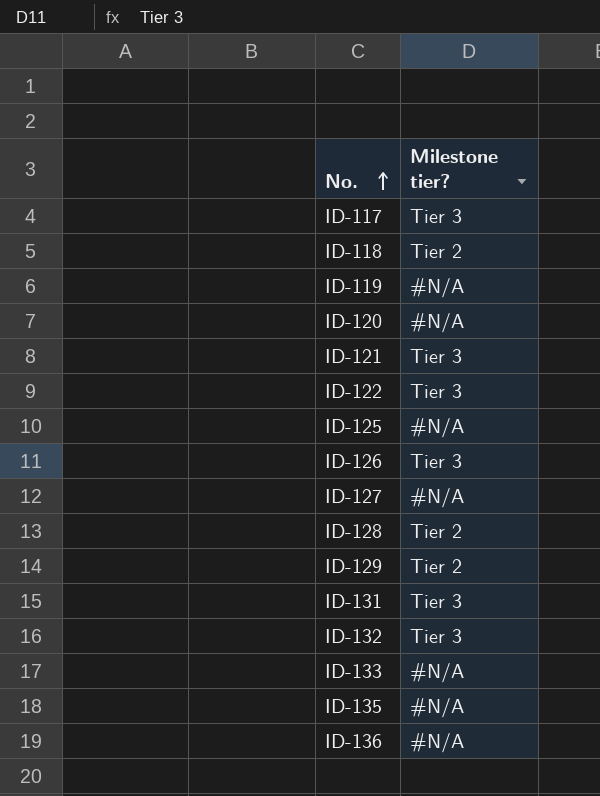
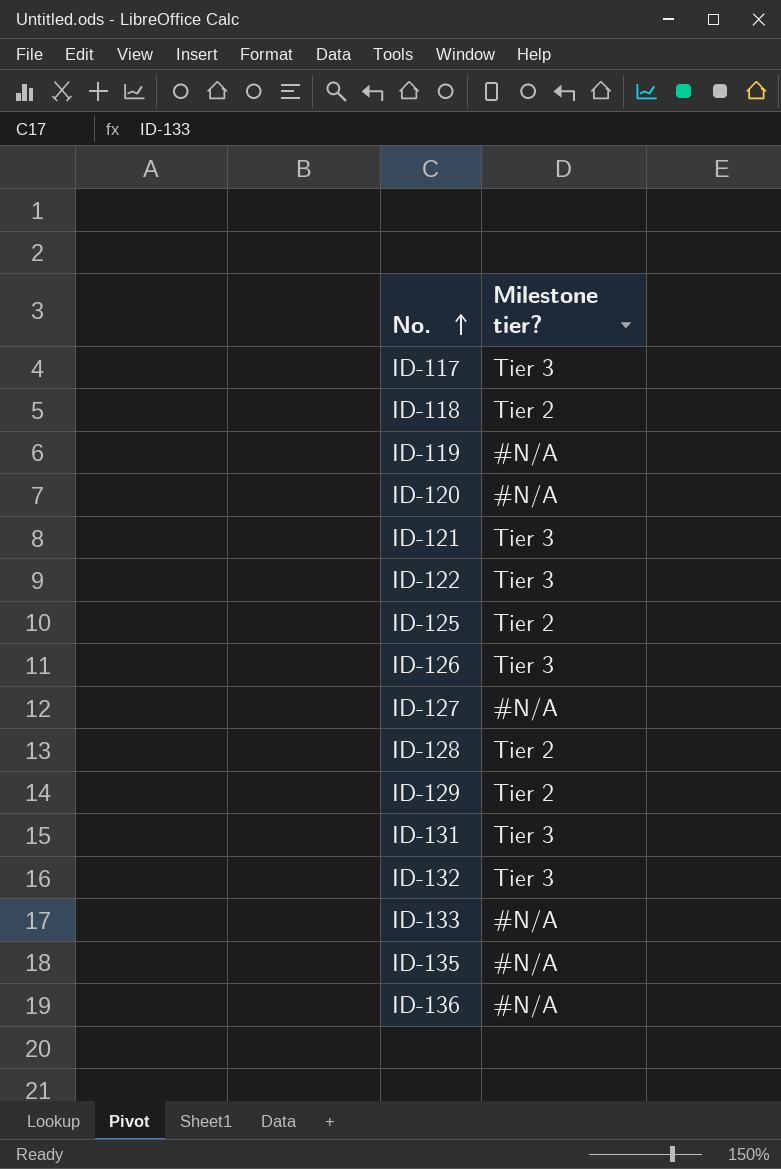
ID-125 | Milestone tier?: #N/A -> Tier 2

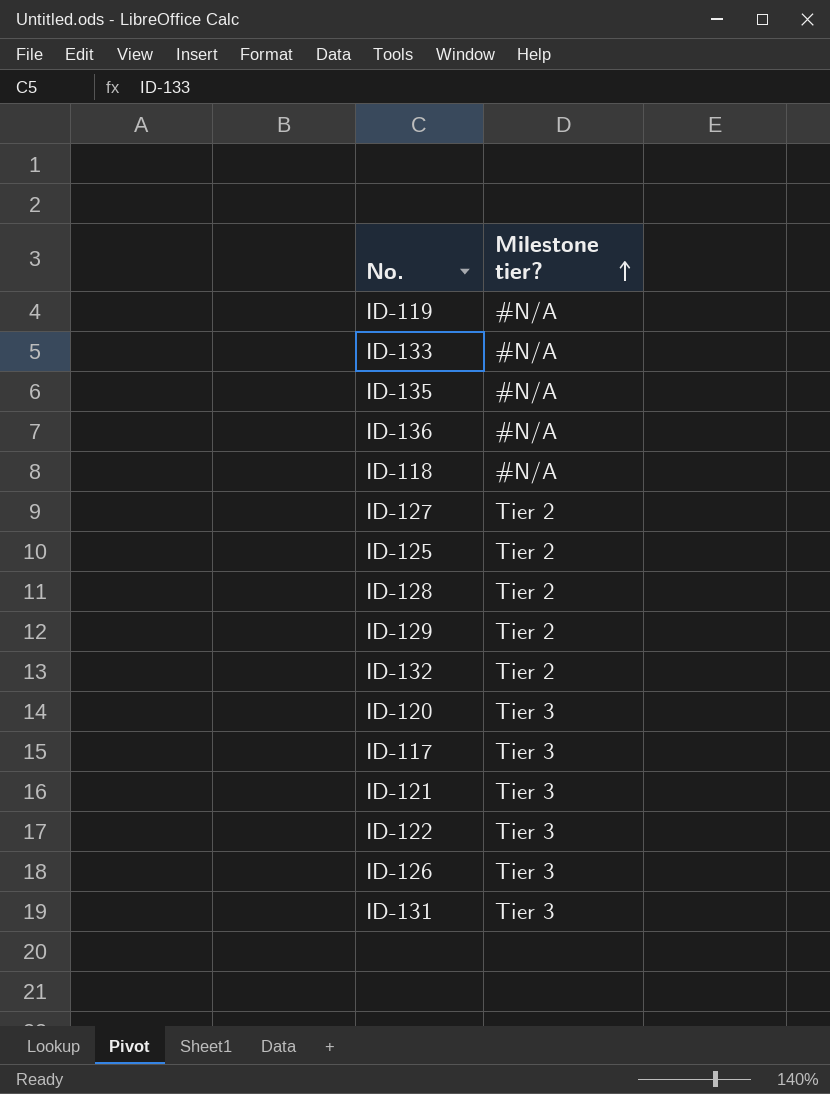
row order: No. ascending -> Milestone tier? ascending
ID-118 | Milestone tier?: Tier 2 -> #N/A
ID-127 | Milestone tier?: #N/A -> Tier 2
ID-132 | Milestone tier?: Tier 3 -> Tier 2
ID-120 | Milestone tier?: #N/A -> Tier 3

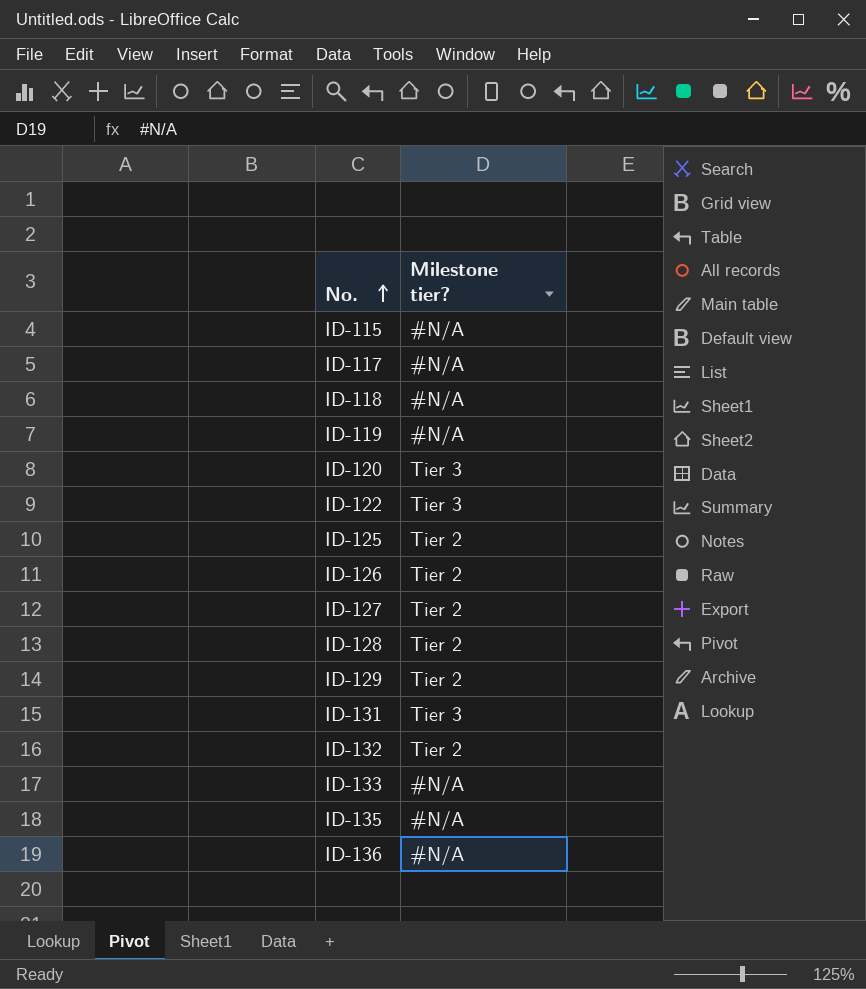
row order: Milestone tier? ascending -> No. ascending
row ID-121: Tier 3 -> none
row ID-115: none -> #N/A
ID-117 | Milestone tier?: Tier 3 -> #N/A
ID-126 | Milestone tier?: Tier 3 -> Tier 2

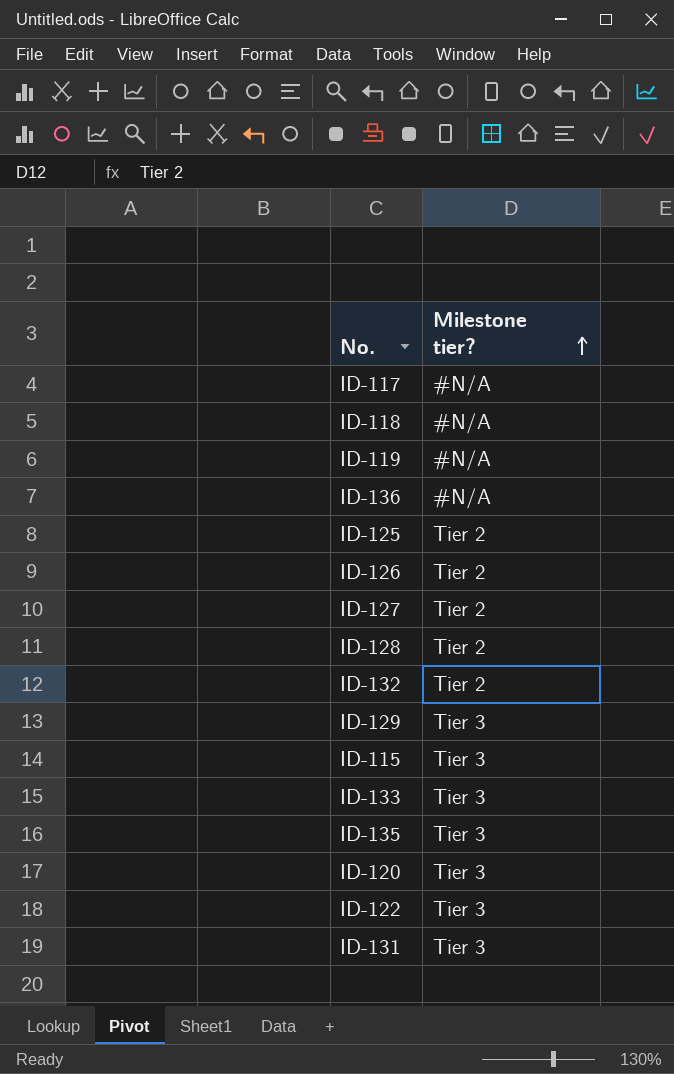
row order: No. ascending -> Milestone tier? ascending
ID-129 | Milestone tier?: Tier 2 -> Tier 3
ID-115 | Milestone tier?: #N/A -> Tier 3
ID-133 | Milestone tier?: #N/A -> Tier 3
ID-135 | Milestone tier?: #N/A -> Tier 3

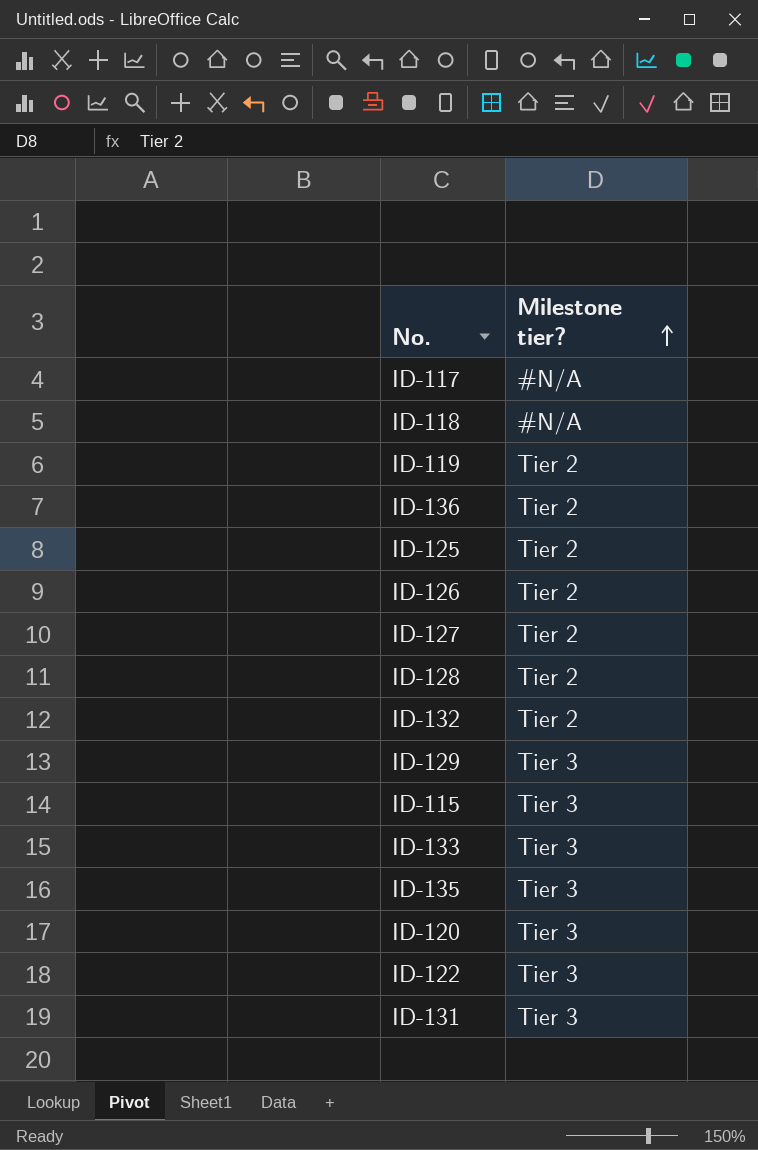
ID-119 | Milestone tier?: #N/A -> Tier 2
ID-136 | Milestone tier?: #N/A -> Tier 2

